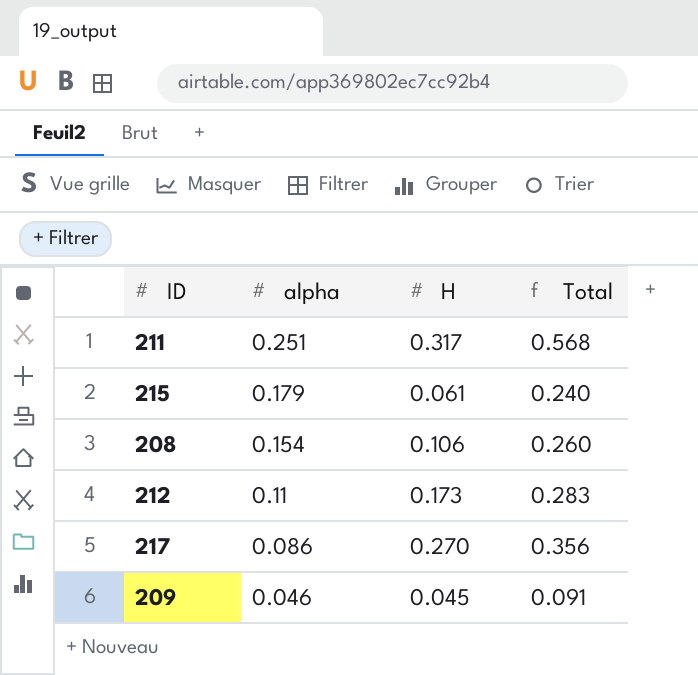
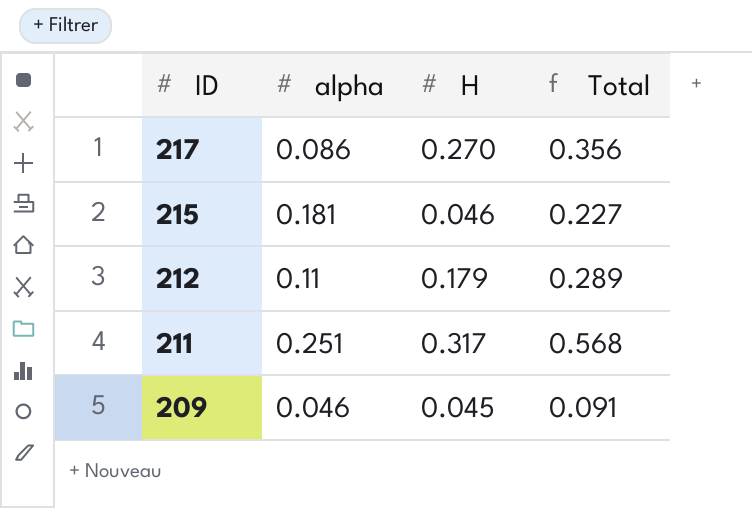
row order: alpha descending -> ID descending
row 208: 0.154 | 0.106 | 0.260 -> none
215 | alpha: 0.179 -> 0.181
215 | H: 0.061 -> 0.046
215 | Total: 0.240 -> 0.227
212 | H: 0.173 -> 0.179
212 | Total: 0.283 -> 0.289

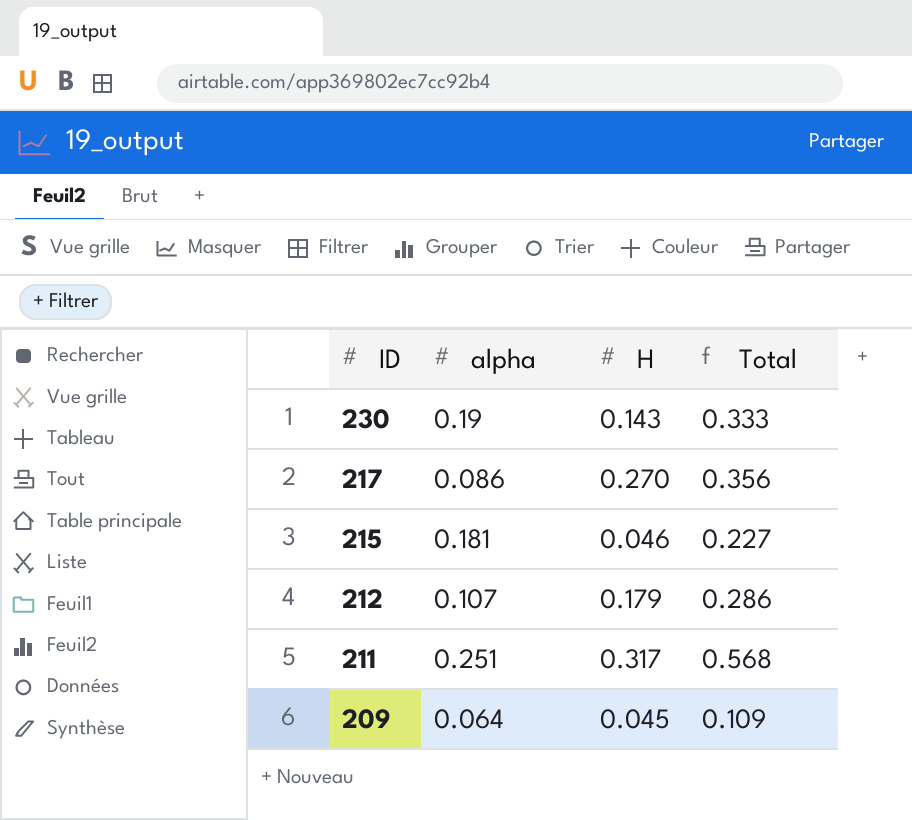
row 230: none -> 0.19 | 0.143 | 0.333
212 | alpha: 0.11 -> 0.107
212 | Total: 0.289 -> 0.286
209 | alpha: 0.046 -> 0.064
209 | Total: 0.091 -> 0.109

